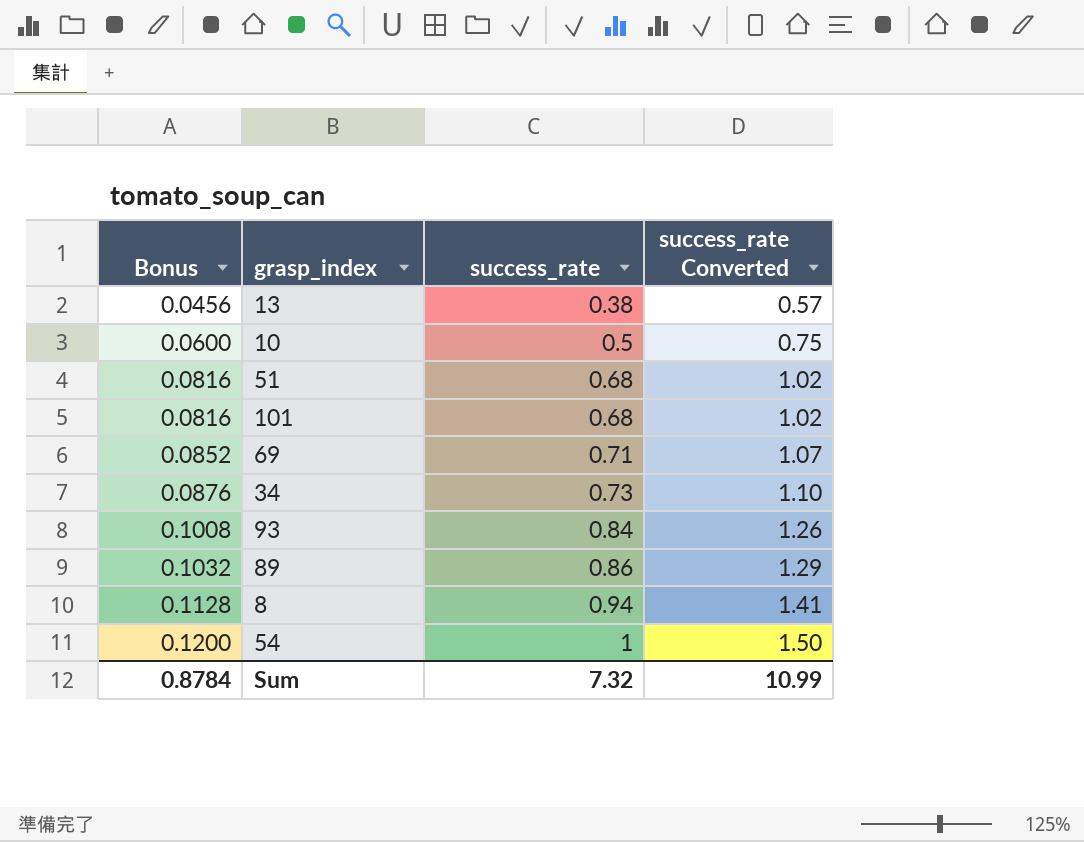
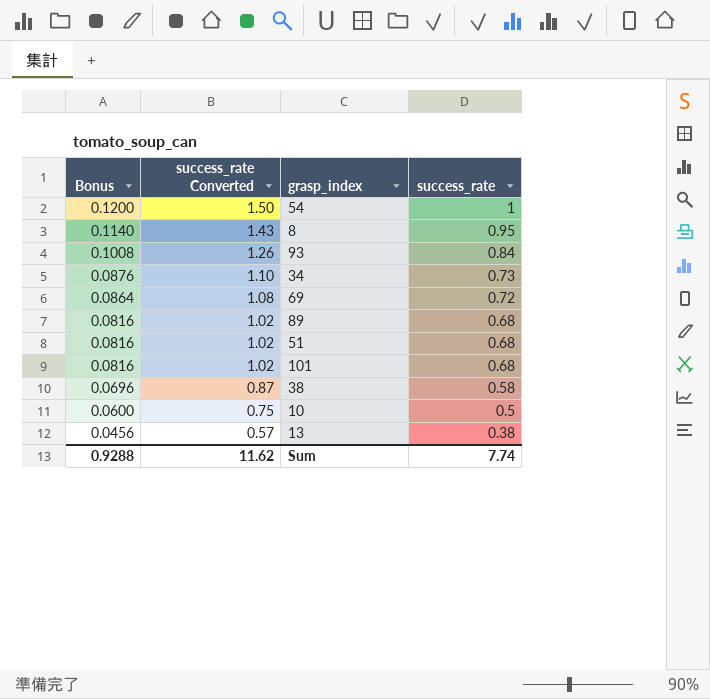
row order: Bonus ascending -> Bonus descending
column success_rate Converted | position: 4 -> 2
8 | Bonus: 0.1128 -> 0.1140
8 | success_rate Converted: 1.41 -> 1.43
8 | success_rate: 0.94 -> 0.95
69 | Bonus: 0.0852 -> 0.0864
69 | success_rate Converted: 1.07 -> 1.08
69 | success_rate: 0.71 -> 0.72
89 | Bonus: 0.1032 -> 0.0816
89 | success_rate Converted: 1.29 -> 1.02
89 | success_rate: 0.86 -> 0.68
row 38: none -> 0.0696 | 0.87 | 0.58
Sum | Bonus: 0.8784 -> 0.9288
Sum | success_rate Converted: 10.99 -> 11.62
Sum | success_rate: 7.32 -> 7.74

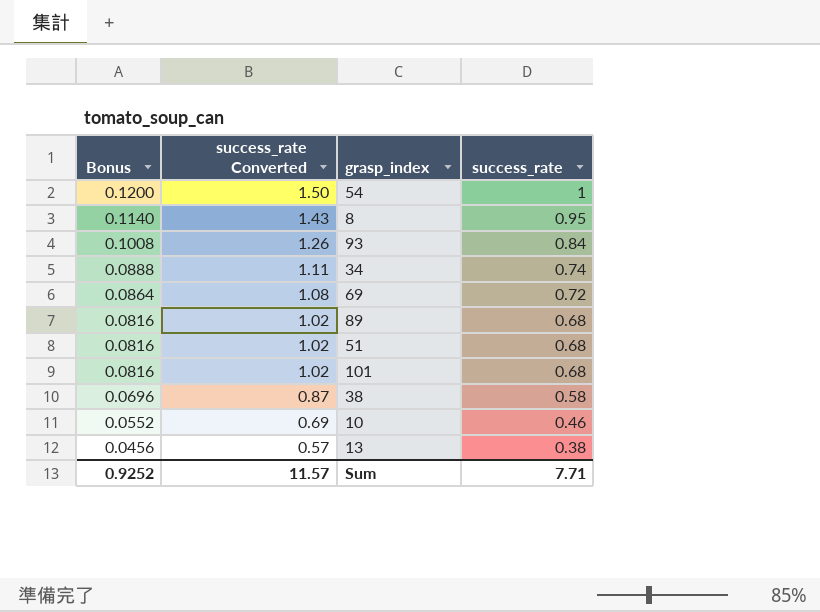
34 | Bonus: 0.0876 -> 0.0888
34 | success_rate Converted: 1.10 -> 1.11
34 | success_rate: 0.73 -> 0.74
10 | Bonus: 0.0600 -> 0.0552
10 | success_rate Converted: 0.75 -> 0.69
10 | success_rate: 0.5 -> 0.46
Sum | Bonus: 0.9288 -> 0.9252
Sum | success_rate Converted: 11.62 -> 11.57
Sum | success_rate: 7.74 -> 7.71

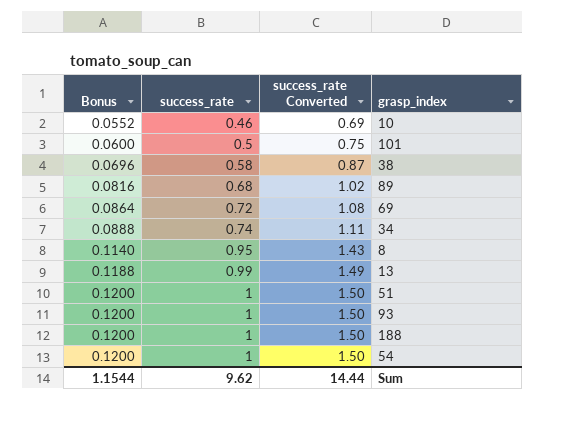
row order: Bonus descending -> Bonus ascending
column success_rate | position: 4 -> 2
101 | Bonus: 0.0816 -> 0.0600
101 | success_rate: 0.68 -> 0.5
101 | success_rate Converted: 1.02 -> 0.75
13 | Bonus: 0.0456 -> 0.1188
13 | success_rate: 0.38 -> 0.99
13 | success_rate Converted: 0.57 -> 1.49
51 | Bonus: 0.0816 -> 0.1200
51 | success_rate: 0.68 -> 1
51 | success_rate Converted: 1.02 -> 1.50
93 | Bonus: 0.1008 -> 0.1200
93 | success_rate: 0.84 -> 1
93 | success_rate Converted: 1.26 -> 1.50
row 188: none -> 0.1200 | 1 | 1.50
Sum | Bonus: 0.9252 -> 1.1544
Sum | success_rate: 7.71 -> 9.62
Sum | success_rate Converted: 11.57 -> 14.44

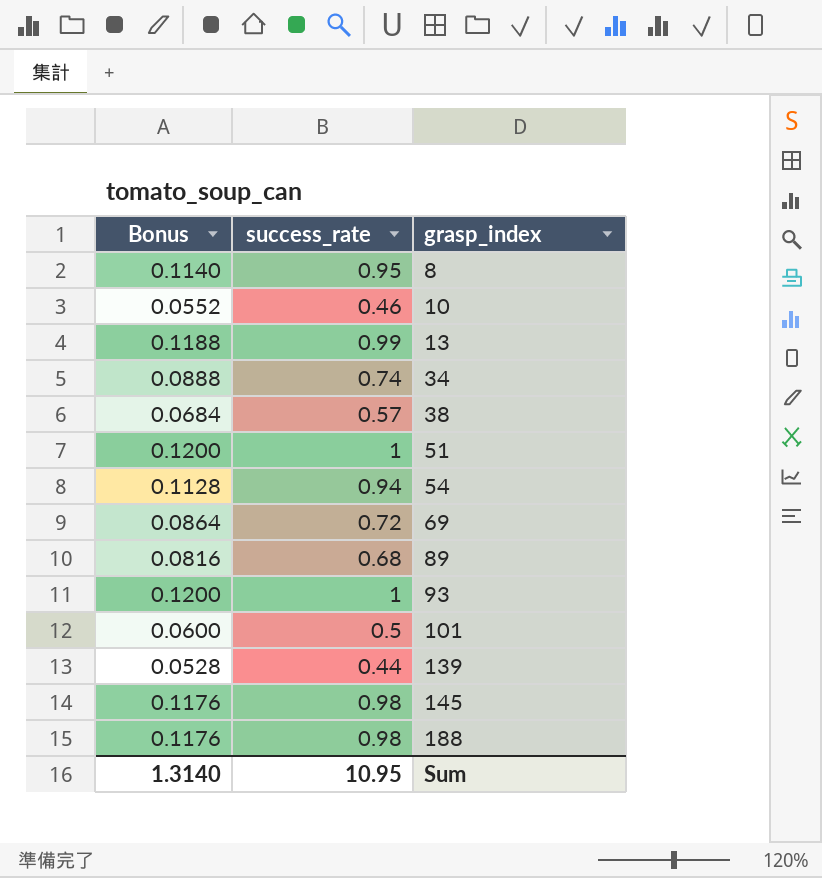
row order: Bonus ascending -> grasp_index ascending
column success_rate Converted | formula: [success_rate] * 1.5 -> none
38 | Bonus: 0.0696 -> 0.0684
38 | success_rate: 0.58 -> 0.57
54 | Bonus: 0.1200 -> 0.1128
54 | success_rate: 1 -> 0.94
row 139: none -> 0.0528 | 0.44
row 145: none -> 0.1176 | 0.98
188 | Bonus: 0.1200 -> 0.1176
188 | success_rate: 1 -> 0.98
Sum | Bonus: 1.1544 -> 1.3140
Sum | success_rate: 9.62 -> 10.95

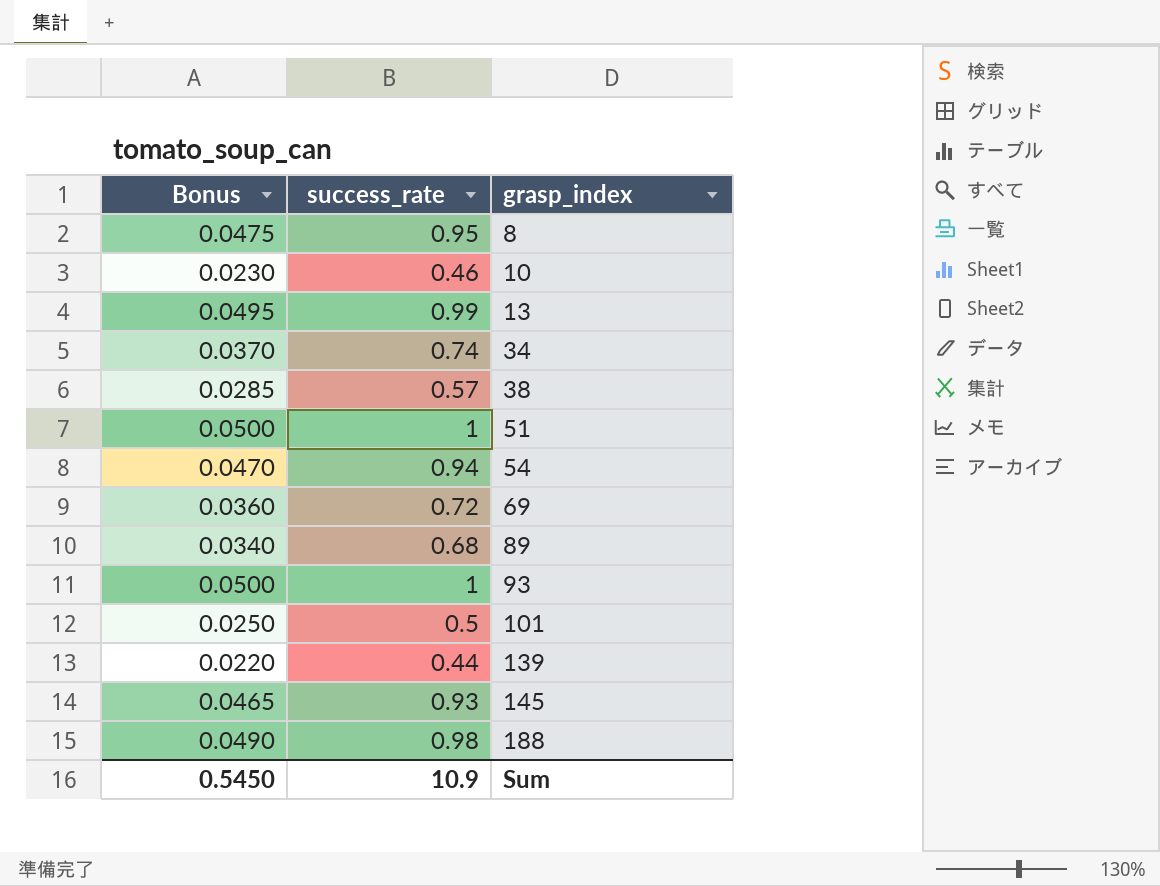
column Bonus | formula: [success_rate] * 0.12 -> [success_rate] * 0.05
145 | success_rate: 0.98 -> 0.93
Sum | Bonus: 1.3140 -> 0.5450
Sum | success_rate: 10.95 -> 10.9

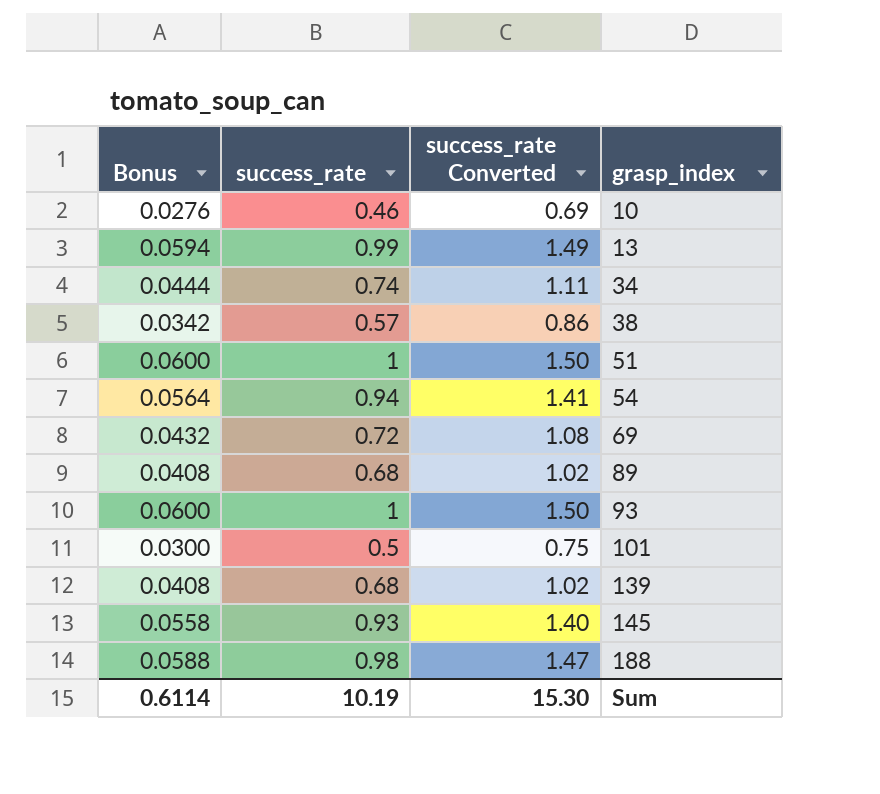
column Bonus | formula: [success_rate] * 0.05 -> [success_rate] * 0.06
column success_rate Converted | formula: none -> [success_rate] * 1.5
row 8: 0.0475 | 0.95 -> none
139 | success_rate: 0.44 -> 0.68
Sum | Bonus: 0.5450 -> 0.6114
Sum | success_rate: 10.9 -> 10.19

